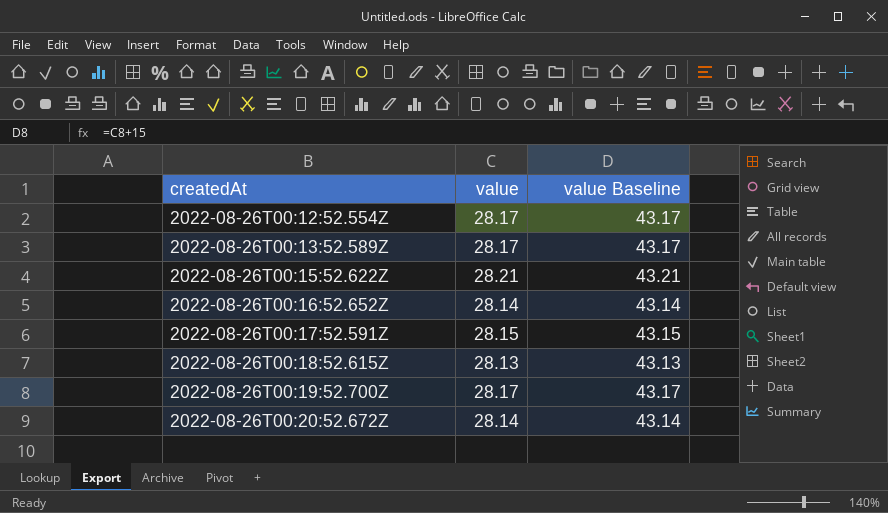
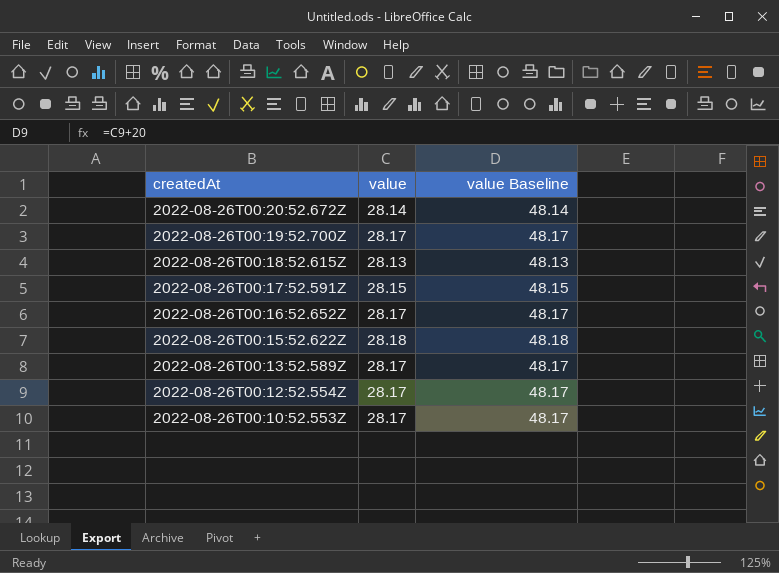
row order: createdAt ascending -> createdAt descending
column value Baseline | formula: [value] + 15 -> [value] + 20
2022-08-26T00:16:52.652Z | value: 28.14 -> 28.17
2022-08-26T00:15:52.622Z | value: 28.21 -> 28.18
row 2022-08-26T00:10:52.553Z: none -> 28.17 | 48.17

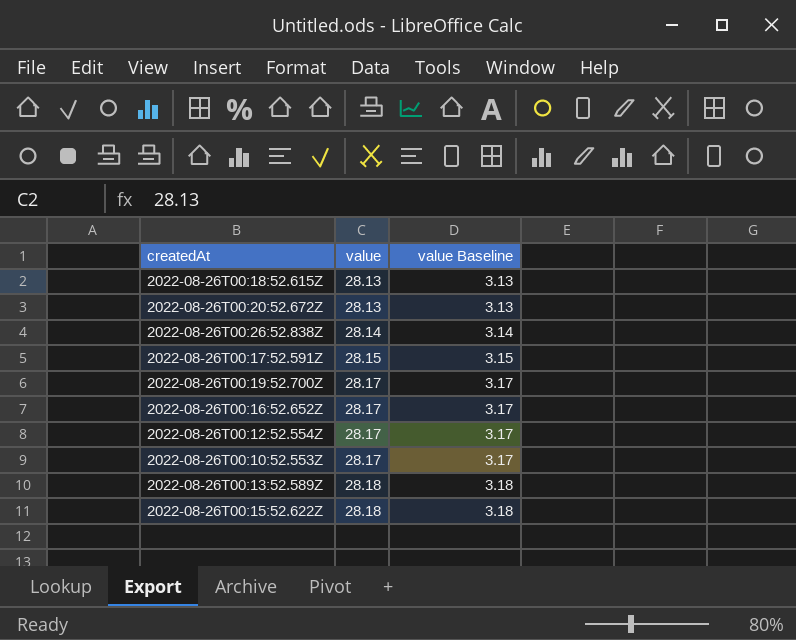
row order: createdAt descending -> value ascending
column value Baseline | formula: [value] + 20 -> [value] - 25
2022-08-26T00:20:52.672Z | value: 28.14 -> 28.13
row 2022-08-26T00:26:52.838Z: none -> 28.14 | 3.14
2022-08-26T00:13:52.589Z | value: 28.17 -> 28.18

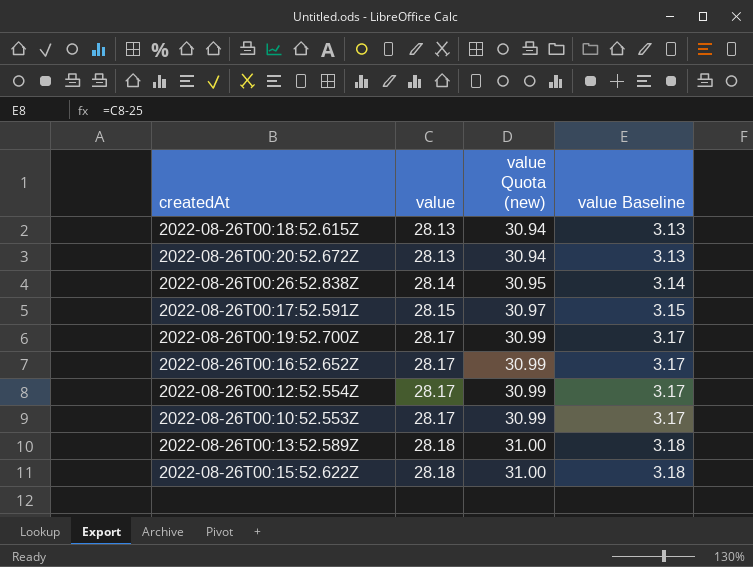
column value Quota (new) | formula: none -> [value] * 1.1

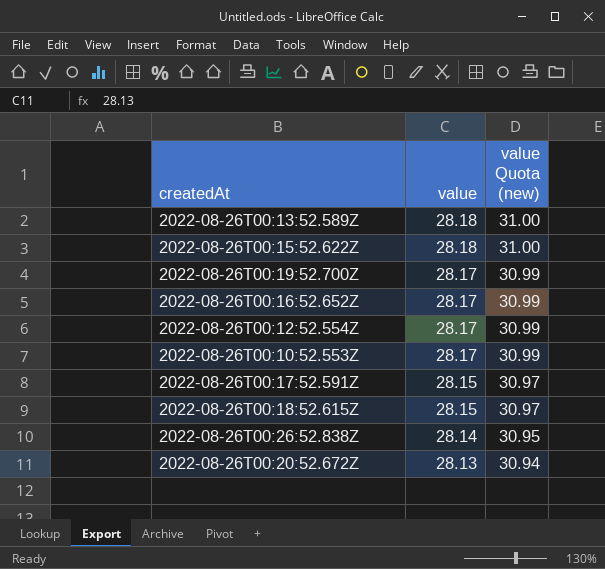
row order: value ascending -> value descending
column value Baseline | formula: [value] - 25 -> none
2022-08-26T00:18:52.615Z | value: 28.13 -> 28.15
2022-08-26T00:18:52.615Z | value Quota (new): 30.94 -> 30.97

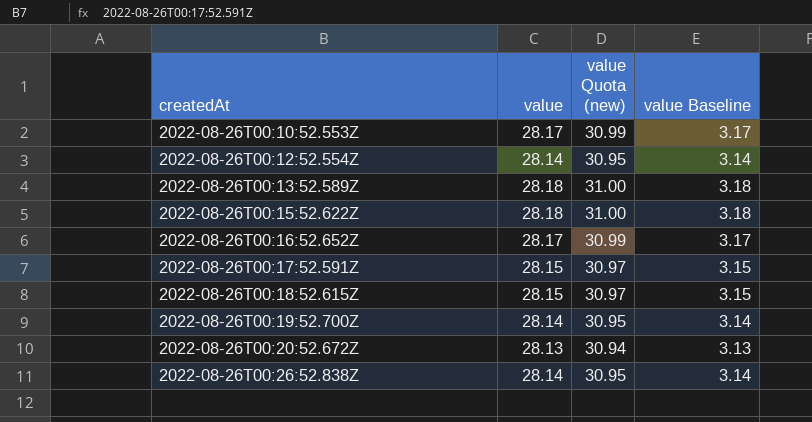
row order: value descending -> createdAt ascending
column value Baseline | formula: none -> [value] - 25
2022-08-26T00:12:52.554Z | value: 28.17 -> 28.14
2022-08-26T00:12:52.554Z | value Quota (new): 30.99 -> 30.95
2022-08-26T00:19:52.700Z | value: 28.17 -> 28.14
2022-08-26T00:19:52.700Z | value Quota (new): 30.99 -> 30.95

